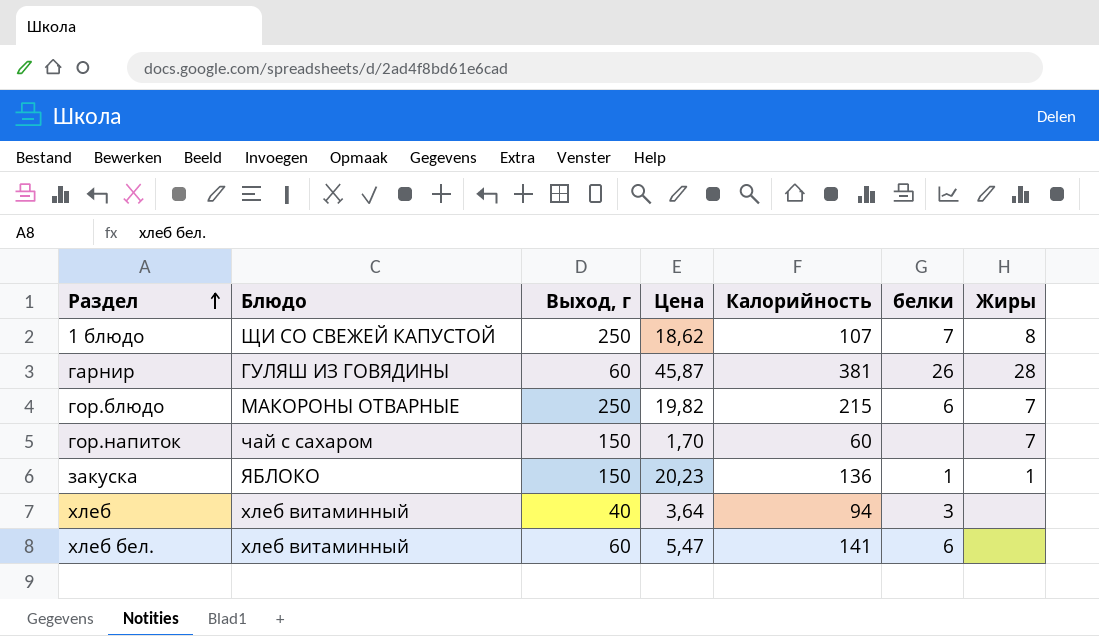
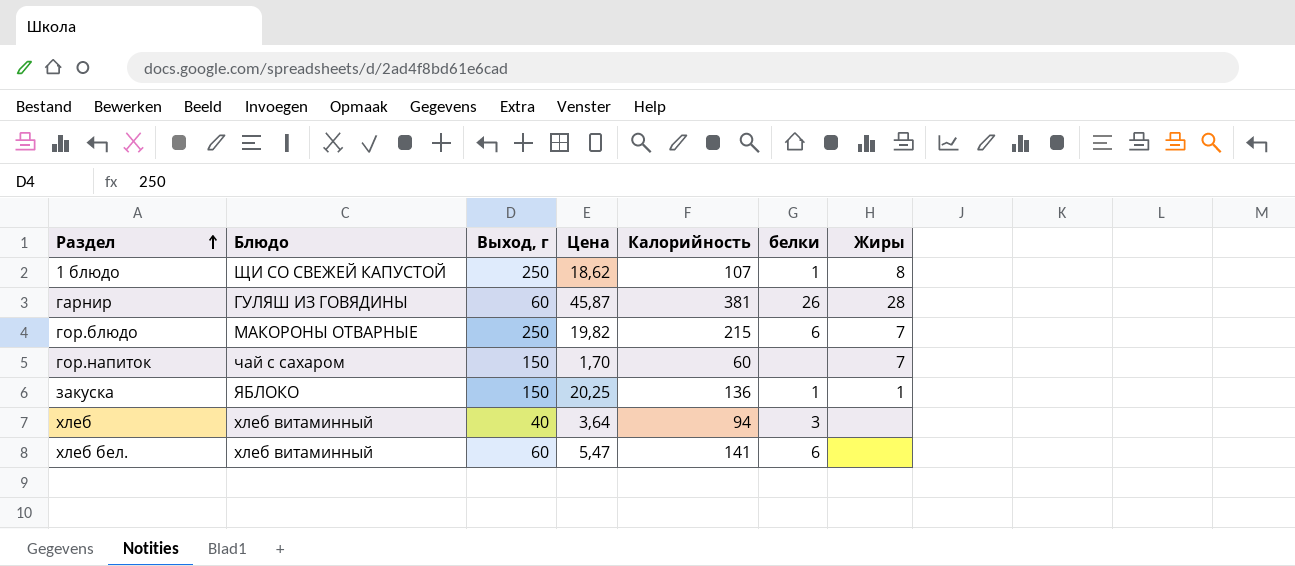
1 блюдо | белки: 7 -> 1
закуска | Цена: 20,23 -> 20,25

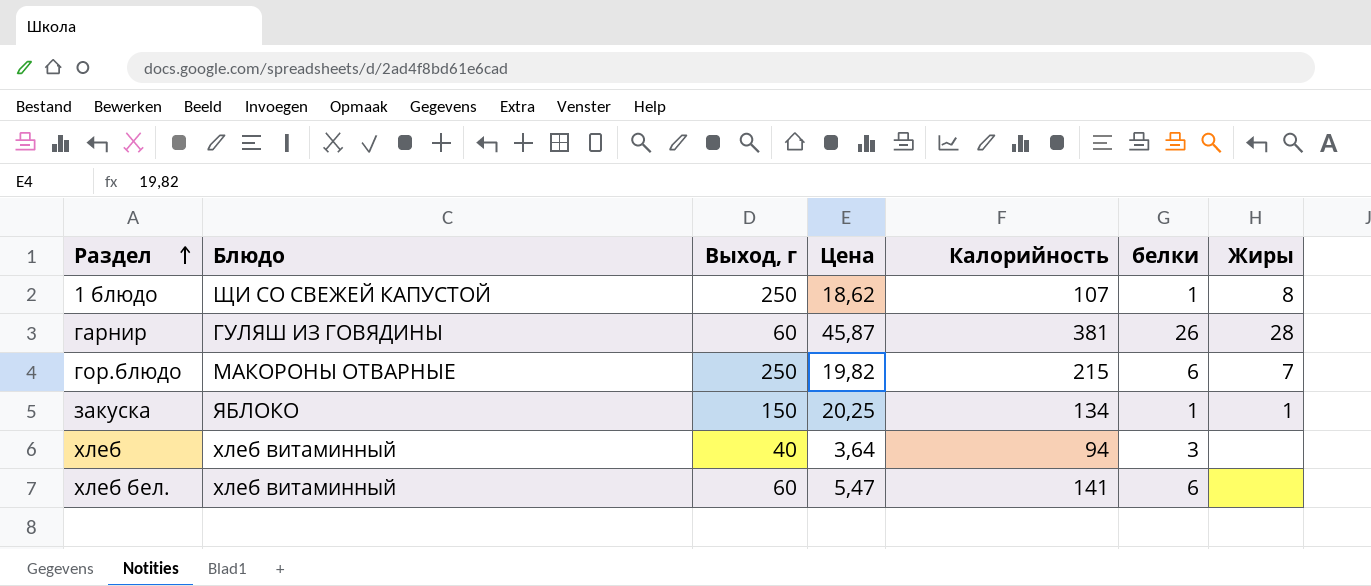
row гор.напиток: чай с сахаром | 150 | 1,70 | 60 | none | 7 -> none
закуска | Калорийность: 136 -> 134

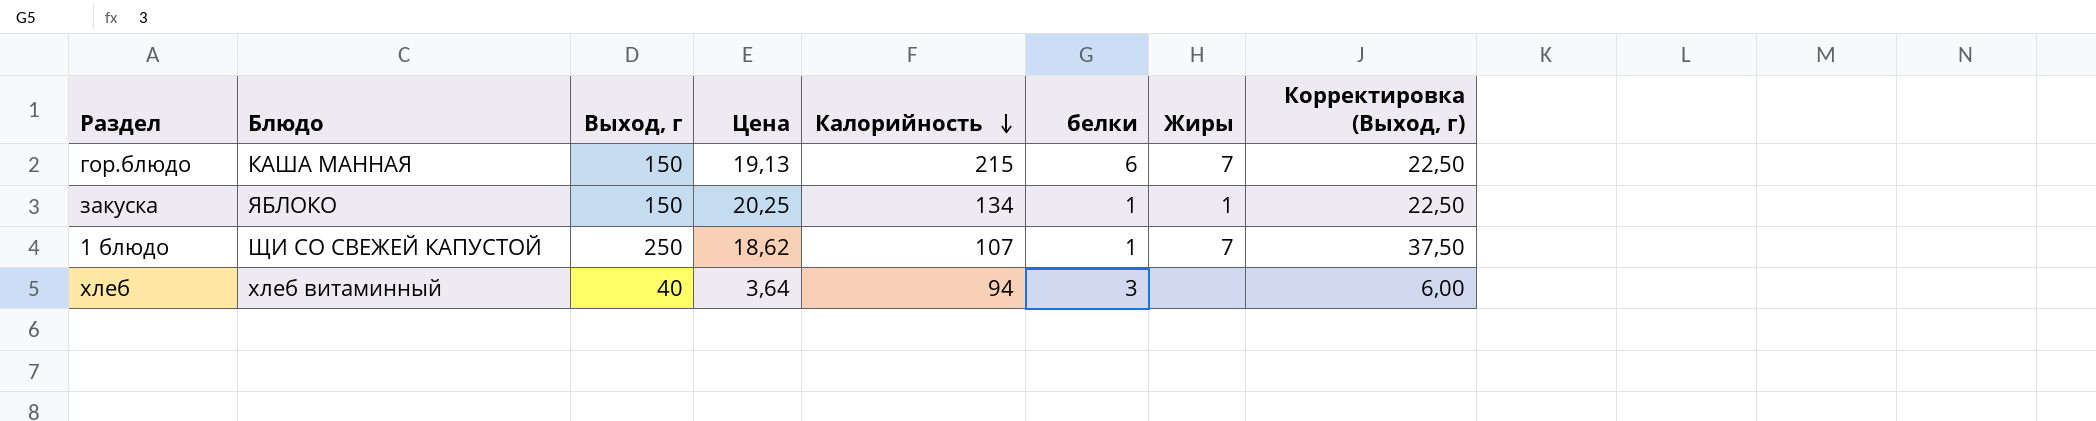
row order: Раздел ascending -> Калорийность descending
column Корректировка (Выход, г) | formula: none -> [Выход, г] * 0,15
row гарнир: ГУЛЯШ ИЗ ГОВЯДИНЫ | 60 | 45,87 | 381 | 26 | 28 -> none
row хлеб бел.: хлеб витаминный | 60 | 5,47 | 141 | 6 | none -> none
гор.блюдо | Блюдо: МАКОРОНЫ ОТВАРНЫЕ -> КАША МАННАЯ
гор.блюдо | Выход, г: 250 -> 150
гор.блюдо | Цена: 19,82 -> 19,13
1 блюдо | Жиры: 8 -> 7

